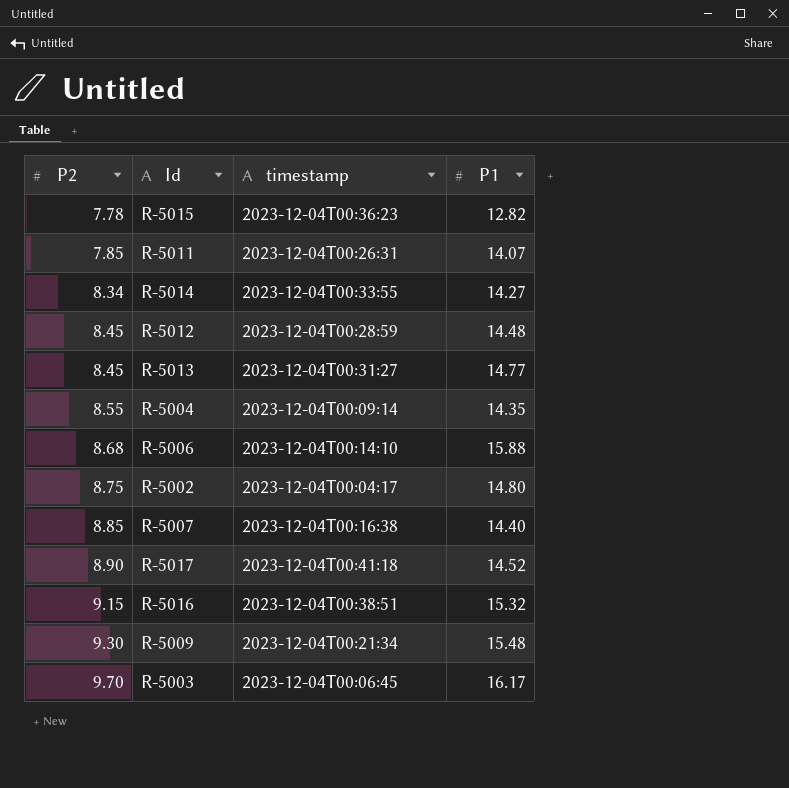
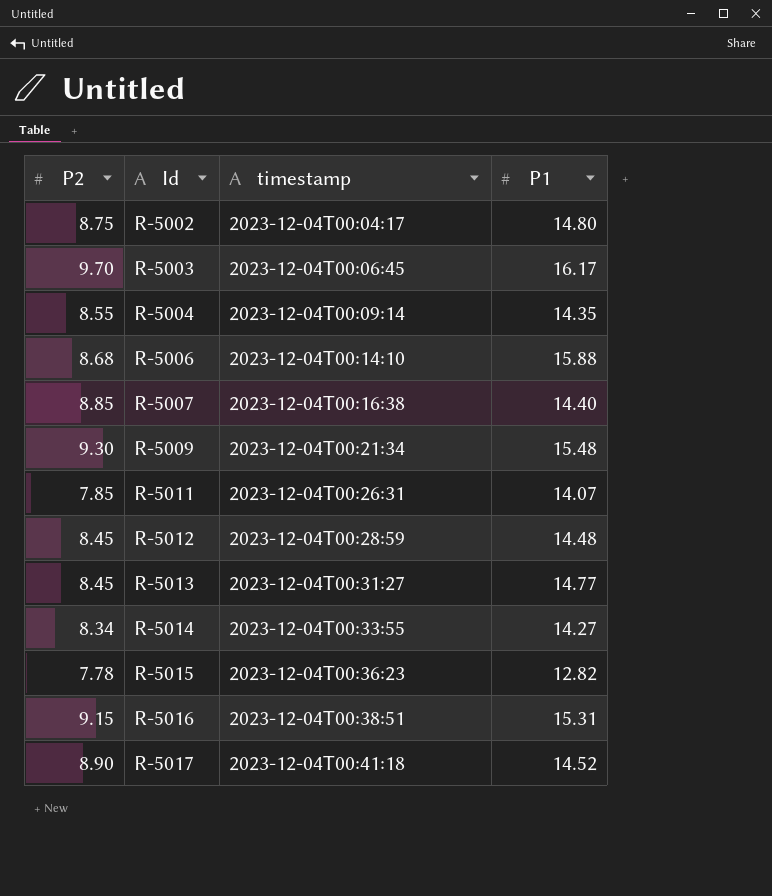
row order: P2 ascending -> Id ascending
R-5016 | P1: 15.32 -> 15.31

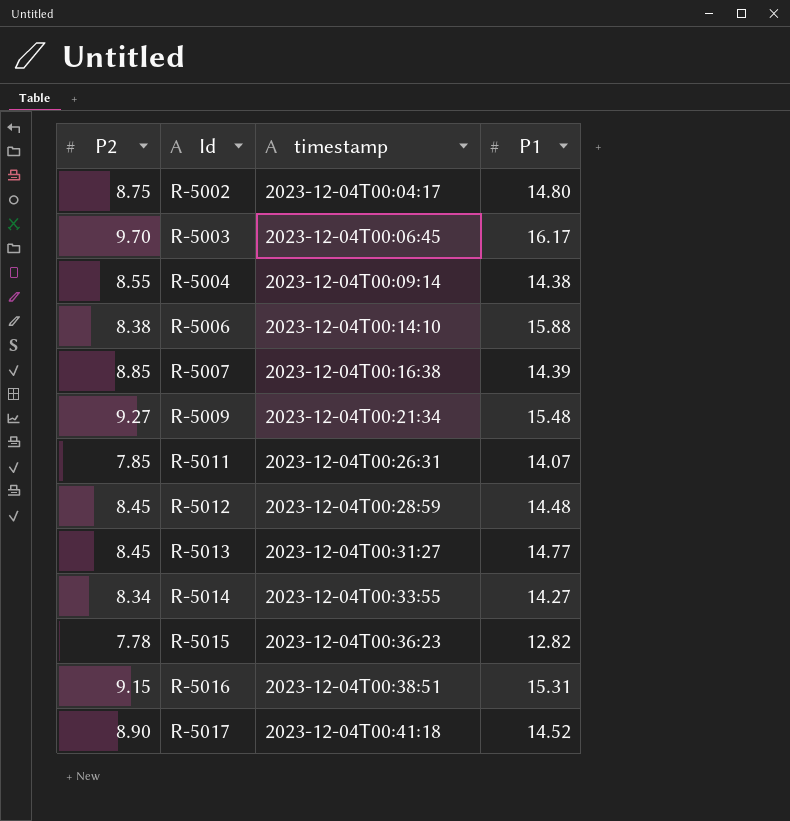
R-5004 | P1: 14.35 -> 14.38
R-5006 | P2: 8.68 -> 8.38
R-5007 | P1: 14.40 -> 14.39
R-5009 | P2: 9.30 -> 9.27

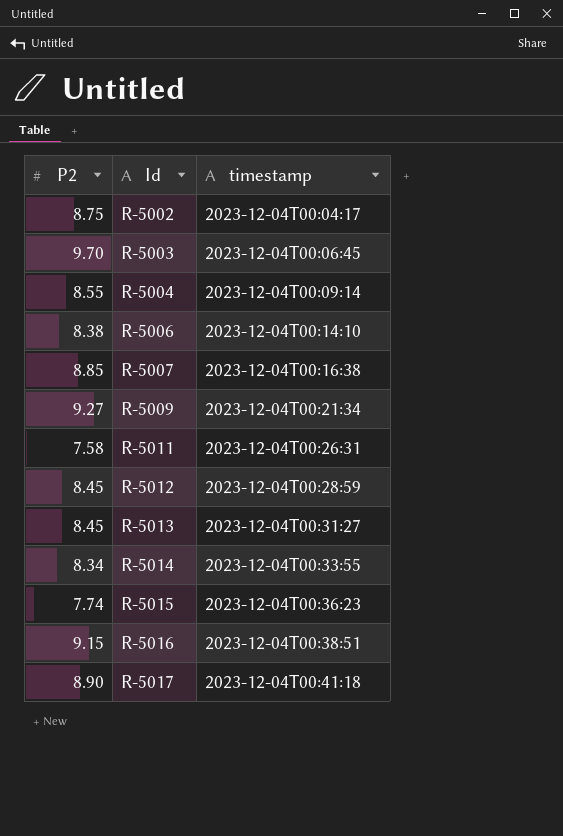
column P1 | position: 4 -> none
R-5011 | P2: 7.85 -> 7.58
R-5015 | P2: 7.78 -> 7.74

